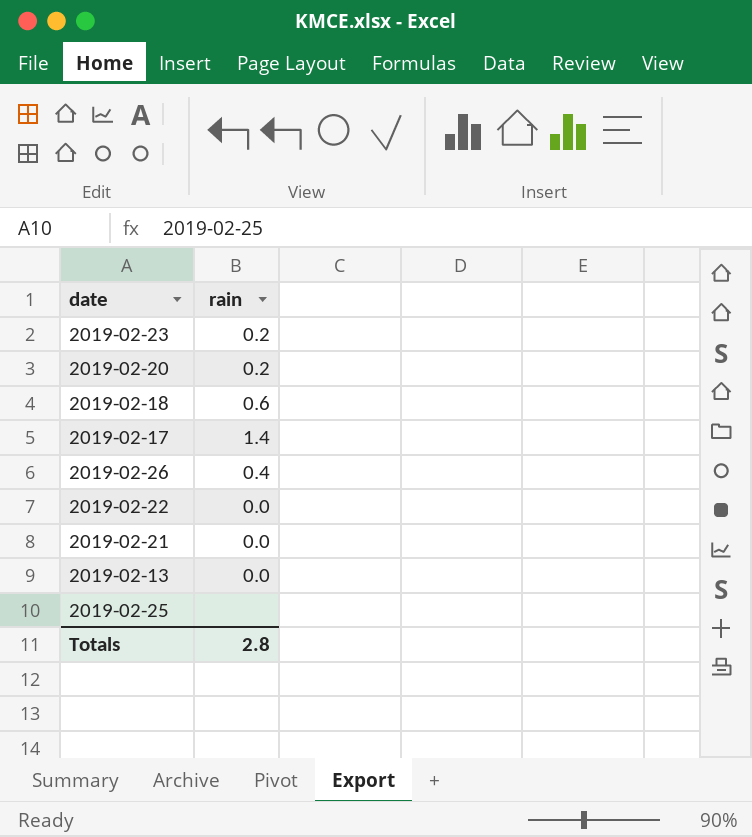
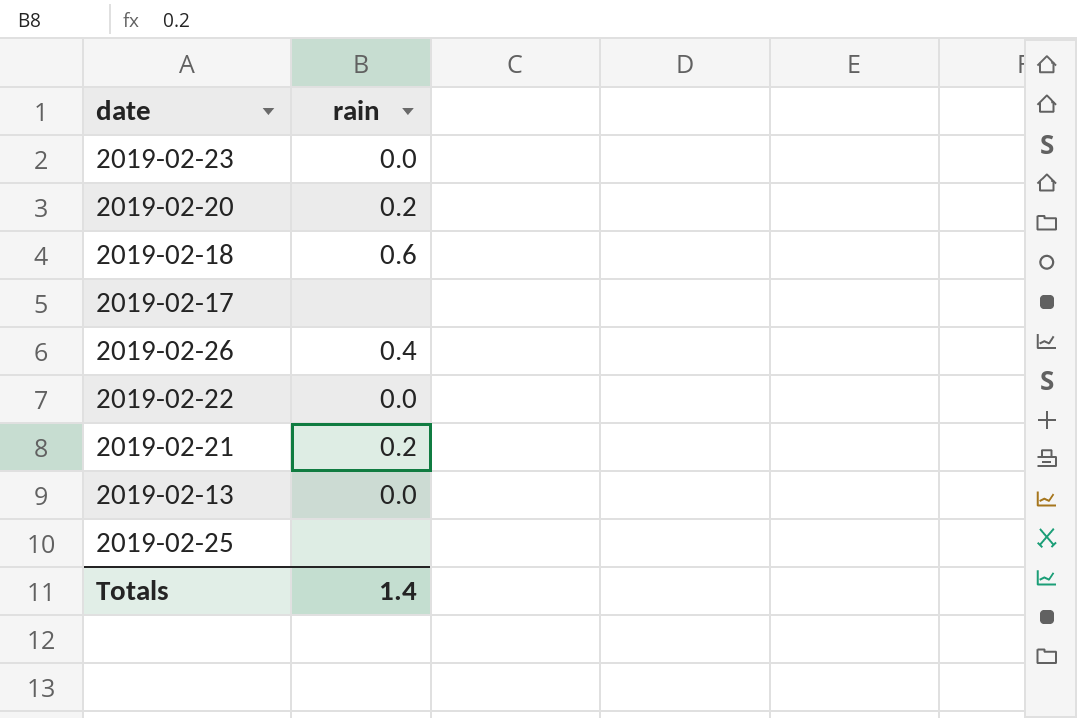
2019-02-23 | rain: 0.2 -> 0.0
2019-02-17 | rain: 1.4 -> none
2019-02-21 | rain: 0.0 -> 0.2
Totals | rain: 2.8 -> 1.4

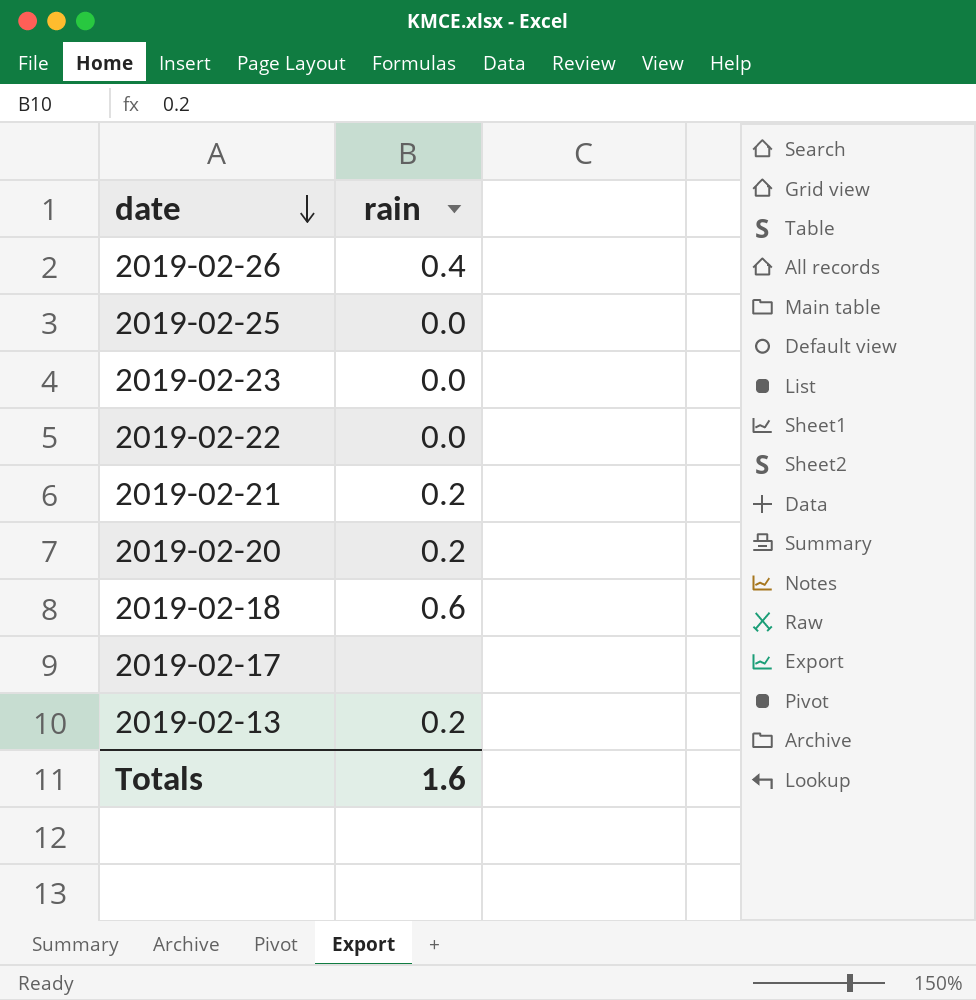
row order: none -> date descending
2019-02-25 | rain: none -> 0.0
2019-02-13 | rain: 0.0 -> 0.2
Totals | rain: 1.4 -> 1.6

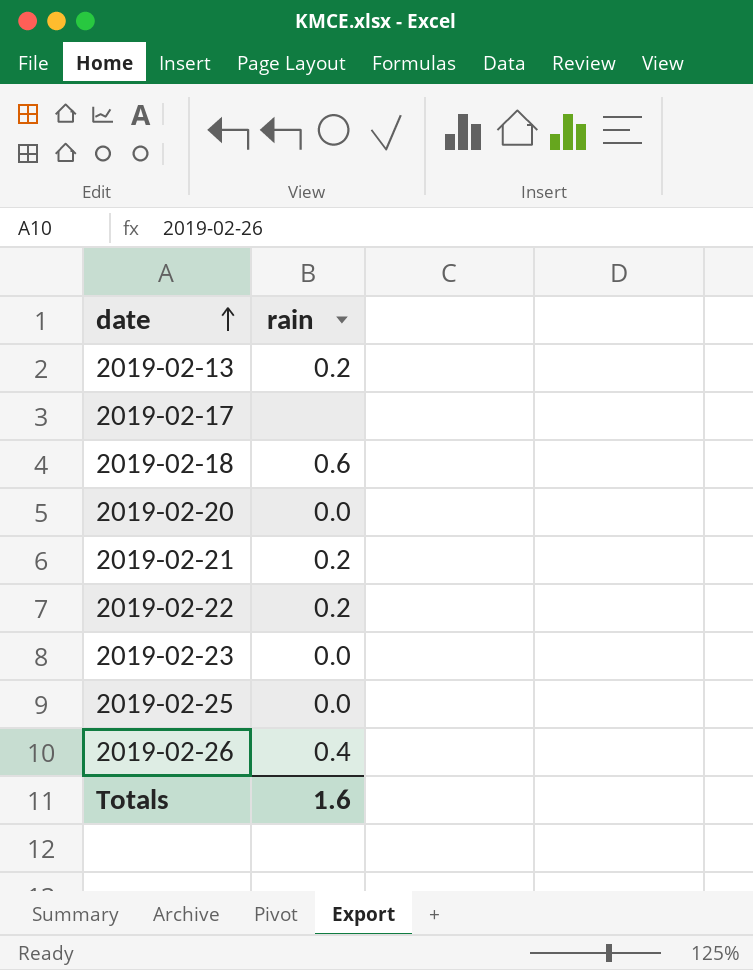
row order: date descending -> date ascending
2019-02-20 | rain: 0.2 -> 0.0
2019-02-22 | rain: 0.0 -> 0.2

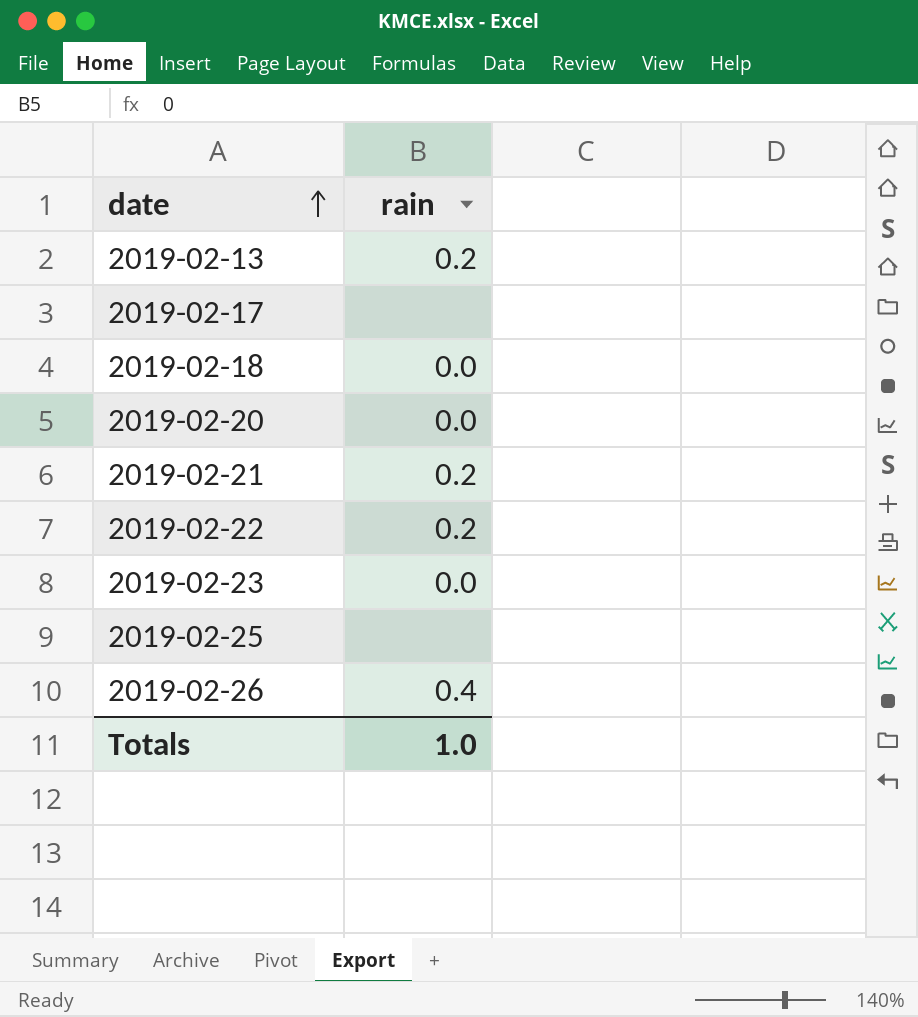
2019-02-18 | rain: 0.6 -> 0.0
2019-02-25 | rain: 0.0 -> none
Totals | rain: 1.6 -> 1.0

